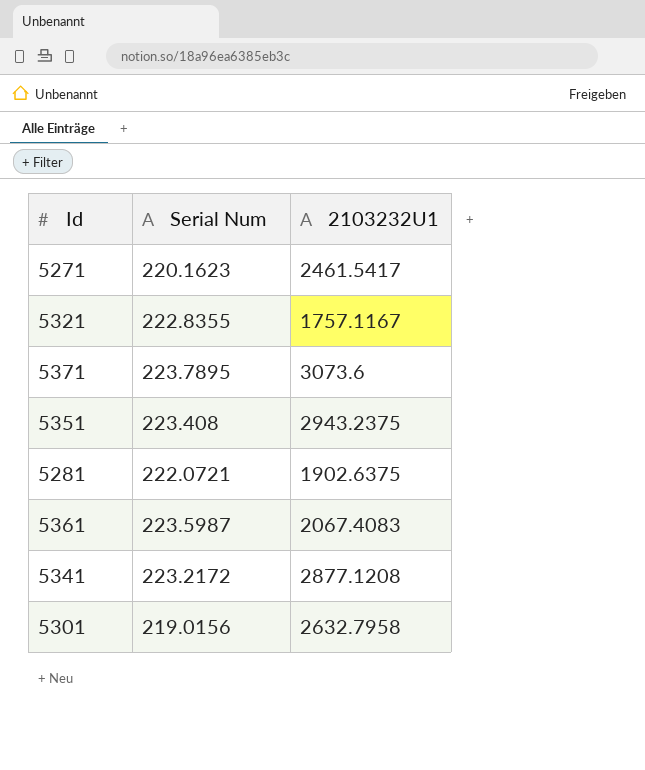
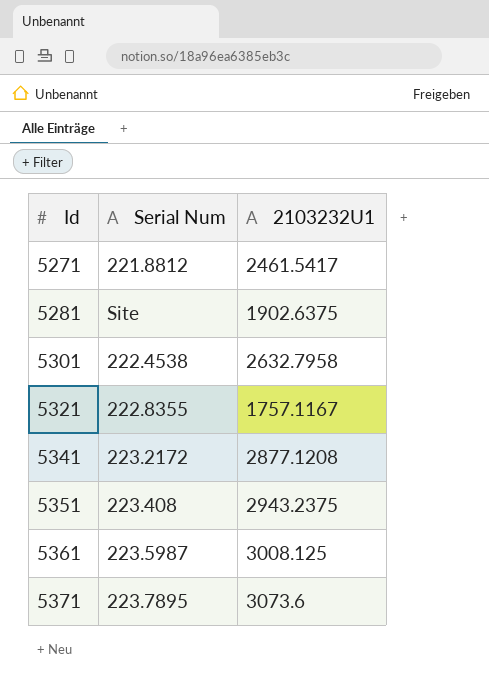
row order: none -> Id ascending
5271 | Serial Num: 220.1623 -> 221.8812
5281 | Serial Num: 222.0721 -> Site
5301 | Serial Num: 219.0156 -> 222.4538
5361 | 2103232U1: 2067.4083 -> 3008.125

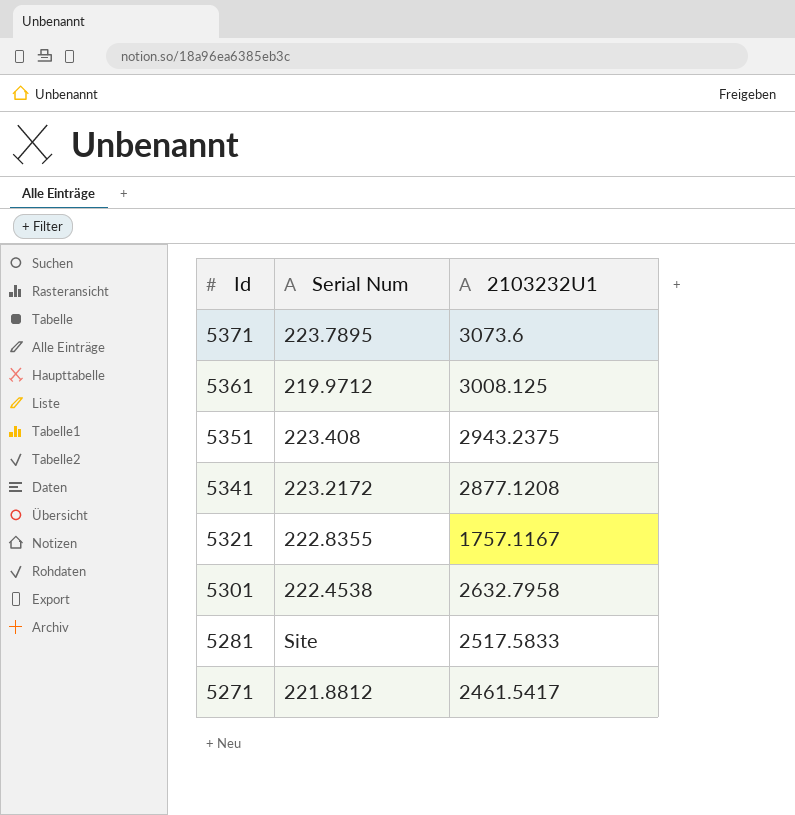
row order: Id ascending -> Id descending
5361 | Serial Num: 223.5987 -> 219.9712
5281 | 2103232U1: 1902.6375 -> 2517.5833

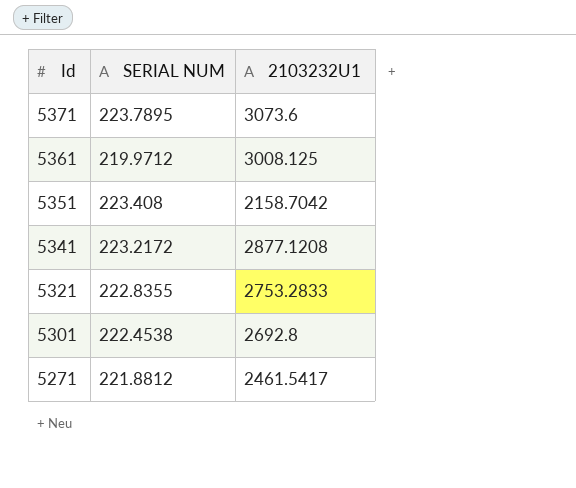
column name: Serial Num -> SERIAL NUM
row 5281: Site | 2517.5833 -> none
5351 | 2103232U1: 2943.2375 -> 2158.7042
5321 | 2103232U1: 1757.1167 -> 2753.2833
5301 | 2103232U1: 2632.7958 -> 2692.8

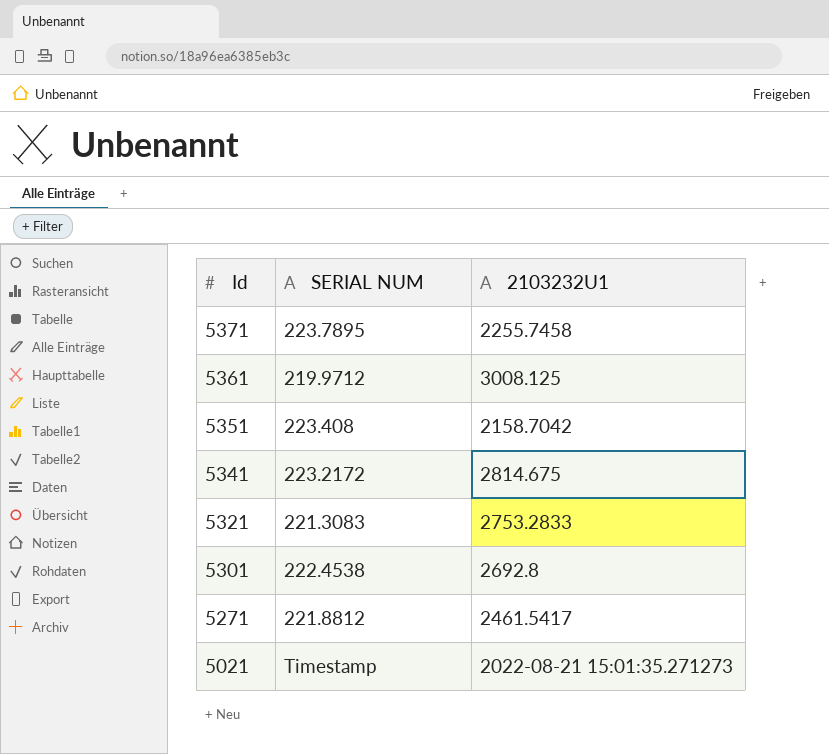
5371 | 2103232U1: 3073.6 -> 2255.7458
5341 | 2103232U1: 2877.1208 -> 2814.675
5321 | SERIAL NUM: 222.8355 -> 221.3083
row 5021: none -> Timestamp | 2022-08-21 15:01:35.271273

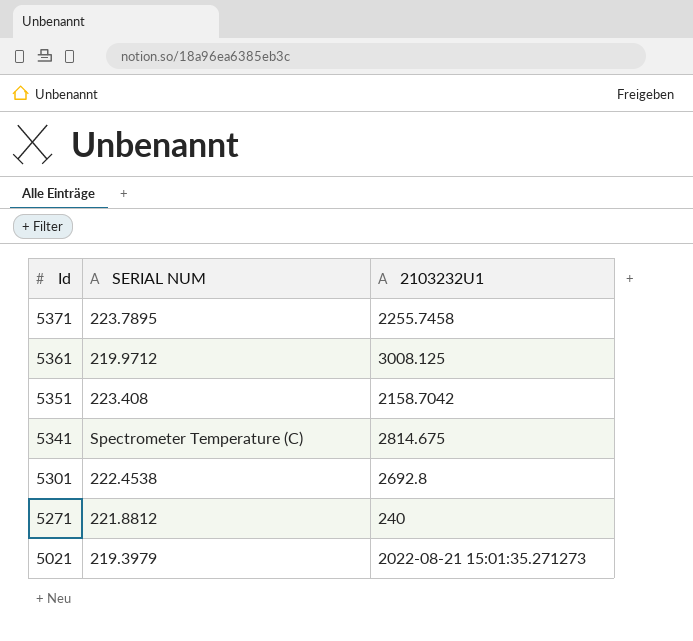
row 5321: 221.3083 | 2753.2833 -> none
5341 | SERIAL NUM: 223.2172 -> Spectrometer Temperature (C)
5271 | 2103232U1: 2461.5417 -> 240
5021 | SERIAL NUM: Timestamp -> 219.3979

